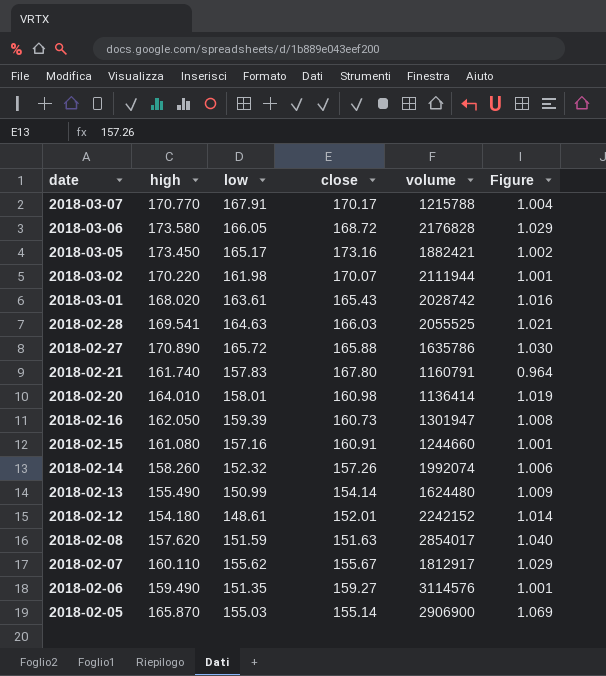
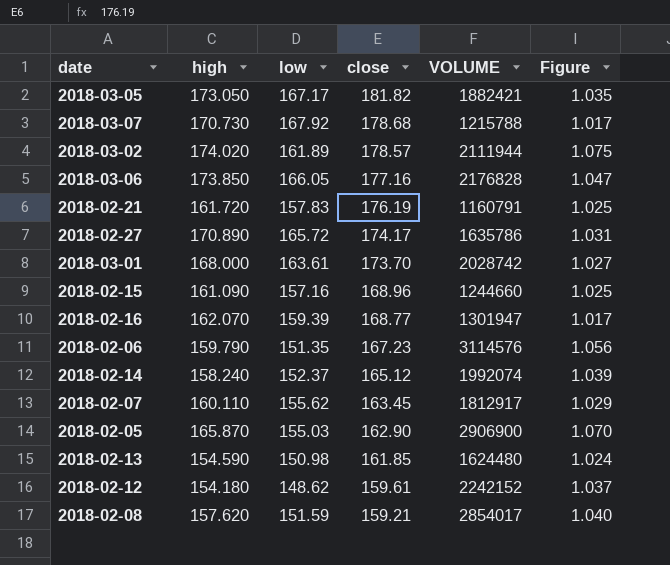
row order: date descending -> close descending
column name: volume -> VOLUME
column Figure | formula: [high] / [close] -> [high] / [low]
row 2018-02-28: 169.541 | 164.63 | 166.03 | 2055525 | 1.021 -> none
row 2018-02-20: 164.010 | 158.01 | 160.98 | 1136414 | 1.019 -> none
2018-03-05 | high: 173.450 -> 173.050
2018-03-05 | low: 165.17 -> 167.17
2018-03-05 | close: 173.16 -> 181.82
2018-03-07 | high: 170.770 -> 170.730
2018-03-07 | low: 167.91 -> 167.92
2018-03-07 | close: 170.17 -> 178.68
2018-03-02 | high: 170.220 -> 174.020
2018-03-02 | low: 161.98 -> 161.89
2018-03-02 | close: 170.07 -> 178.57
2018-03-06 | high: 173.580 -> 173.850
2018-03-06 | close: 168.72 -> 177.16
2018-02-21 | high: 161.740 -> 161.720
2018-02-21 | close: 167.80 -> 176.19
2018-02-27 | close: 165.88 -> 174.17
2018-03-01 | high: 168.020 -> 168.000
2018-03-01 | close: 165.43 -> 173.70
2018-02-15 | high: 161.080 -> 161.090
2018-02-15 | close: 160.91 -> 168.96
2018-02-16 | high: 162.050 -> 162.070
2018-02-16 | close: 160.73 -> 168.77
2018-02-06 | high: 159.490 -> 159.790
2018-02-06 | close: 159.27 -> 167.23
2018-02-14 | high: 158.260 -> 158.240
2018-02-14 | low: 152.32 -> 152.37
2018-02-14 | close: 157.26 -> 165.12
2018-02-07 | close: 155.67 -> 163.45
2018-02-05 | close: 155.14 -> 162.90
2018-02-13 | high: 155.490 -> 154.590
2018-02-13 | low: 150.99 -> 150.98
2018-02-13 | close: 154.14 -> 161.85
2018-02-12 | low: 148.61 -> 148.62
2018-02-12 | close: 152.01 -> 159.61
2018-02-08 | close: 151.63 -> 159.21

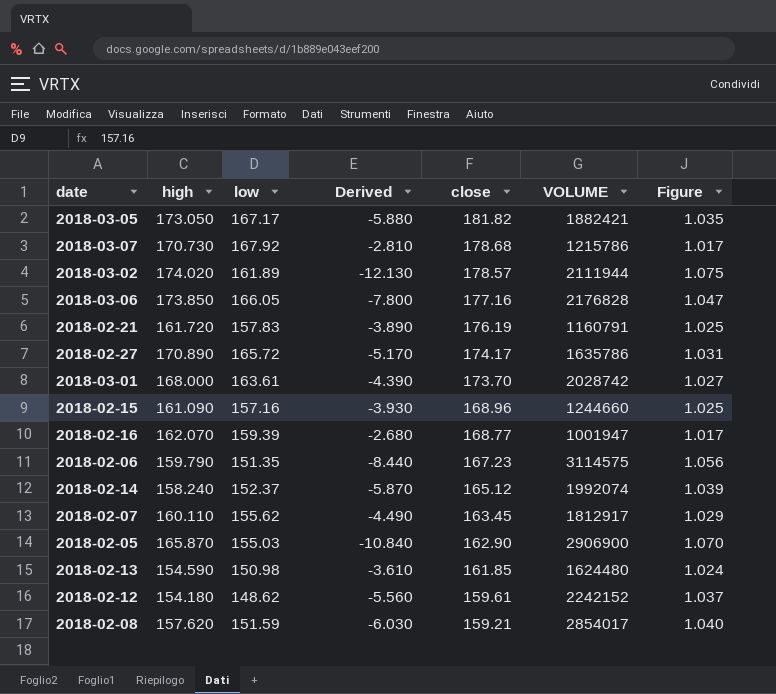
column Derived | formula: none -> [low] - [high]
2018-03-07 | VOLUME: 1215788 -> 1215786
2018-02-16 | VOLUME: 1301947 -> 1001947
2018-02-06 | VOLUME: 3114576 -> 3114575

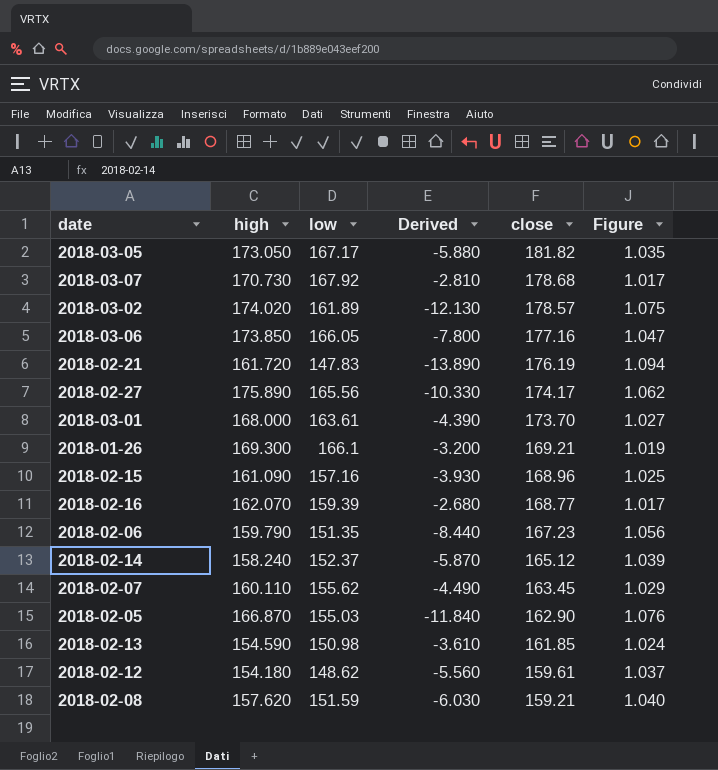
column VOLUME | position: 6 -> none
2018-02-21 | low: 157.83 -> 147.83
2018-02-21 | Derived: -3.890 -> -13.890
2018-02-21 | Figure: 1.025 -> 1.094
2018-02-27 | high: 170.890 -> 175.890
2018-02-27 | low: 165.72 -> 165.56
2018-02-27 | Derived: -5.170 -> -10.330
2018-02-27 | Figure: 1.031 -> 1.062
row 2018-01-26: none -> 169.300 | 166.1 | -3.200 | 169.21 | 1.019
2018-02-05 | high: 165.870 -> 166.870
2018-02-05 | Derived: -10.840 -> -11.840
2018-02-05 | Figure: 1.070 -> 1.076

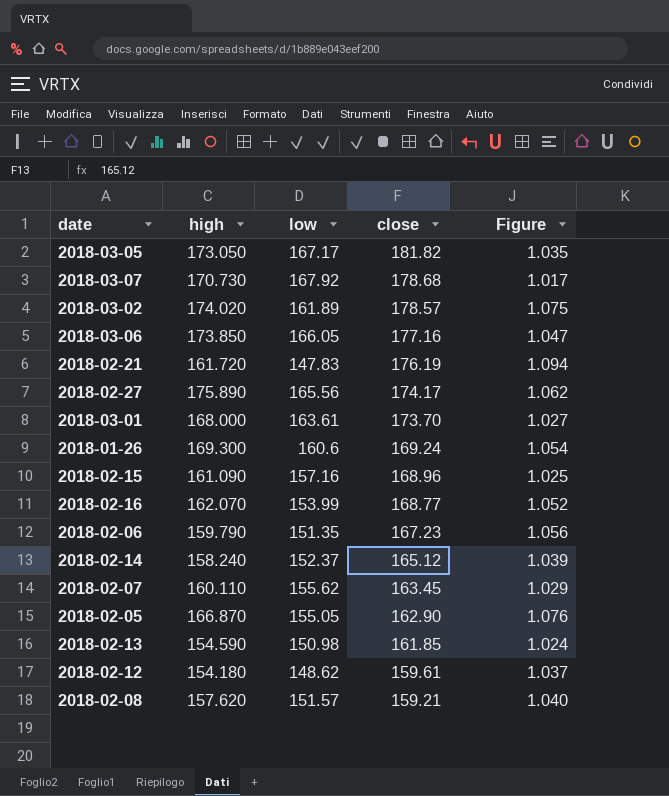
column Derived | formula: [low] - [high] -> none
2018-01-26 | low: 166.1 -> 160.6
2018-01-26 | close: 169.21 -> 169.24
2018-01-26 | Figure: 1.019 -> 1.054
2018-02-16 | low: 159.39 -> 153.99
2018-02-16 | Figure: 1.017 -> 1.052
2018-02-05 | low: 155.03 -> 155.05
2018-02-08 | low: 151.59 -> 151.57

